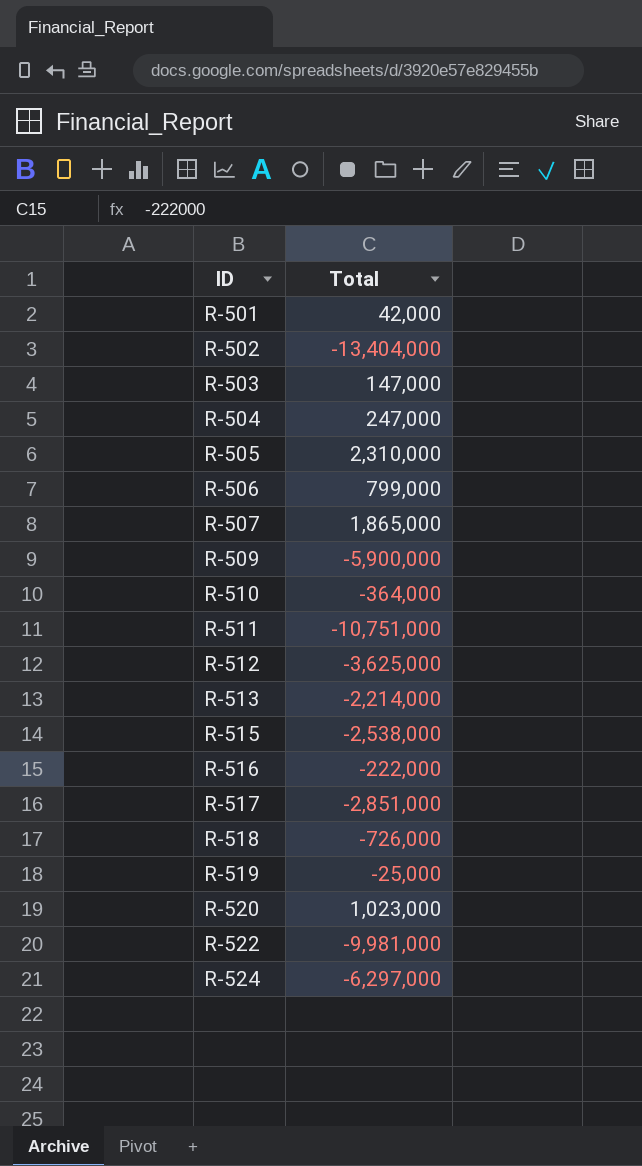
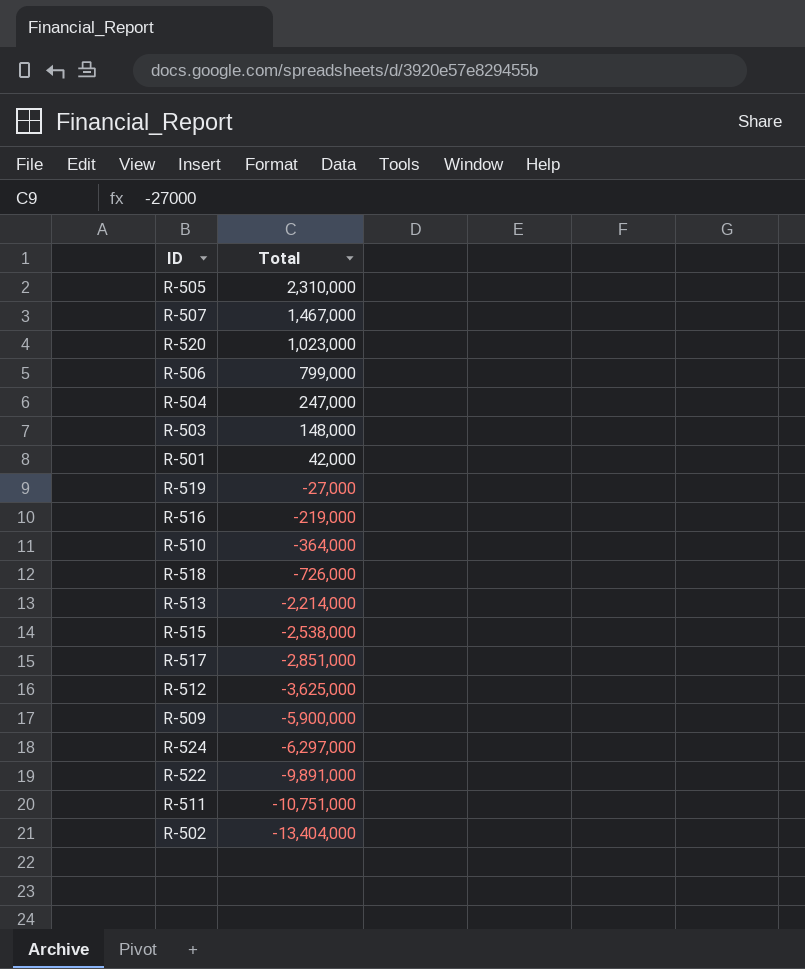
row order: ID ascending -> Total descending
R-507 | Total: 1,865,000 -> 1,467,000
R-503 | Total: 147,000 -> 148,000
R-519 | Total: -25,000 -> -27,000
R-516 | Total: -222,000 -> -219,000
R-522 | Total: -9,981,000 -> -9,891,000

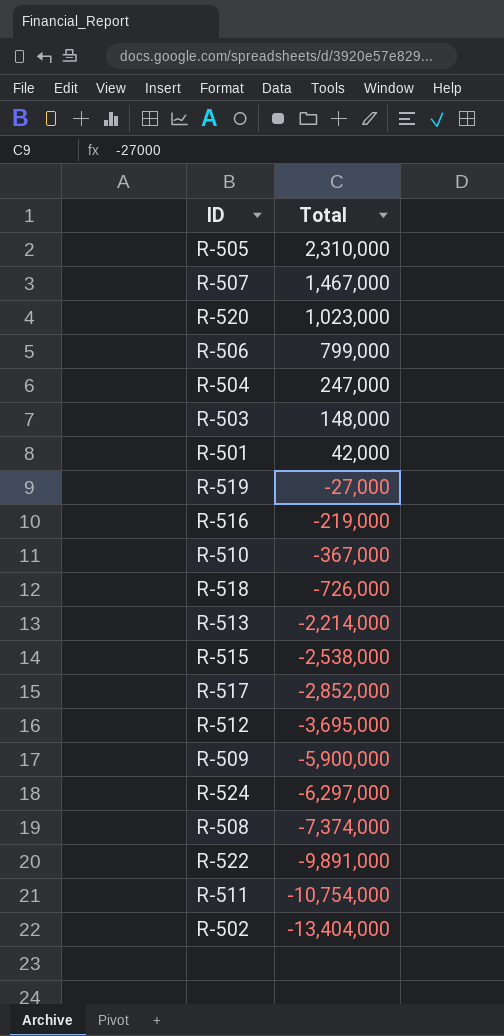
R-510 | Total: -364,000 -> -367,000
R-517 | Total: -2,851,000 -> -2,852,000
R-512 | Total: -3,625,000 -> -3,695,000
row R-508: none -> -7,374,000
R-511 | Total: -10,751,000 -> -10,754,000

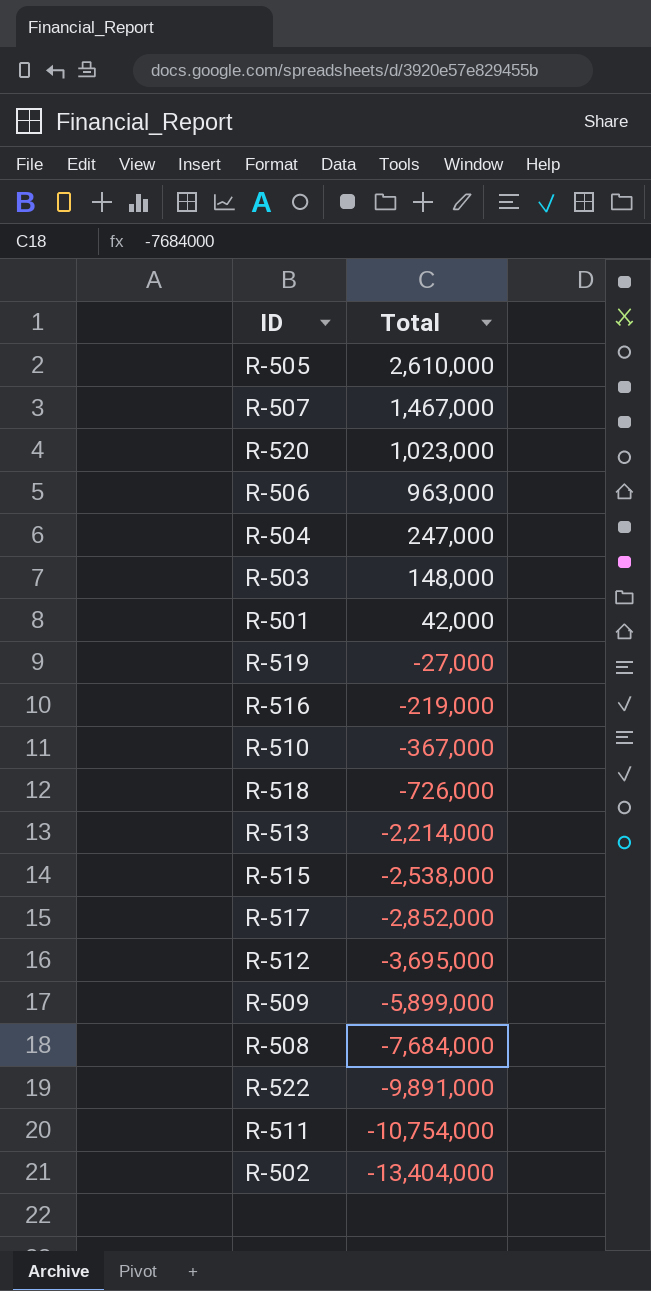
row R-524: -6,297,000 -> none
R-505 | Total: 2,310,000 -> 2,610,000
R-506 | Total: 799,000 -> 963,000
R-509 | Total: -5,900,000 -> -5,899,000
R-508 | Total: -7,374,000 -> -7,684,000

